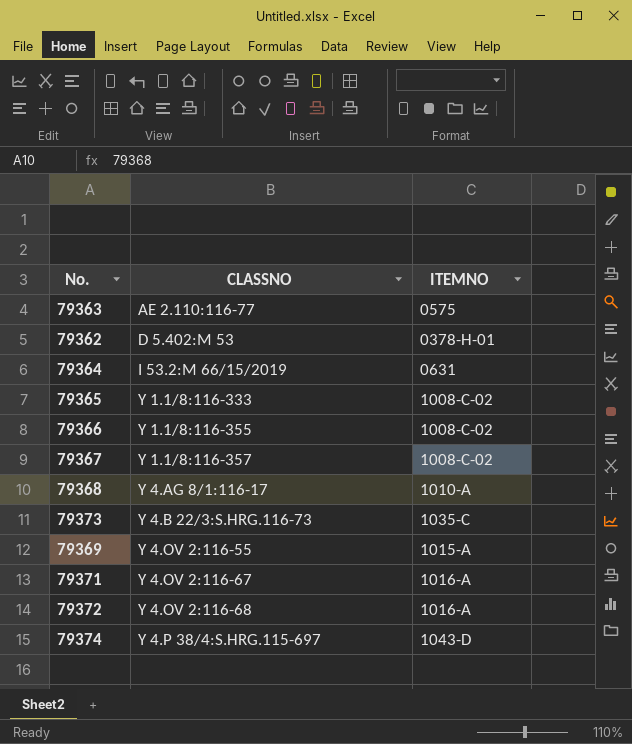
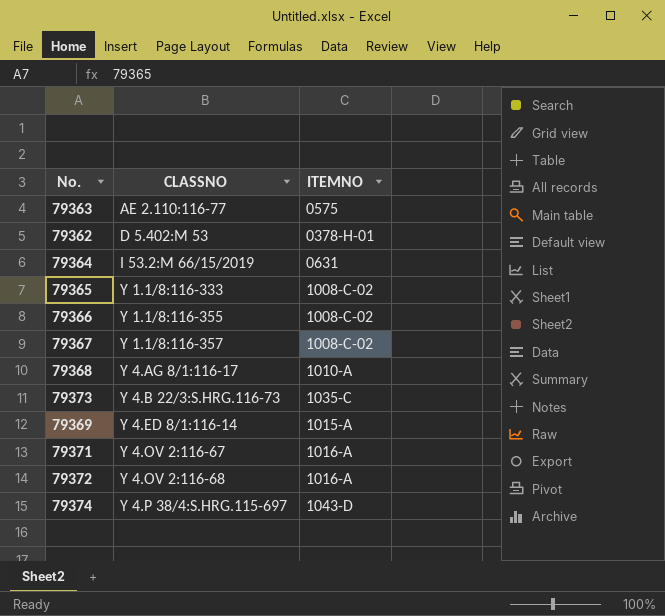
79369 | CLASSNO: Y 4.OV 2:116-55 -> Y 4.ED 8/1:116-14

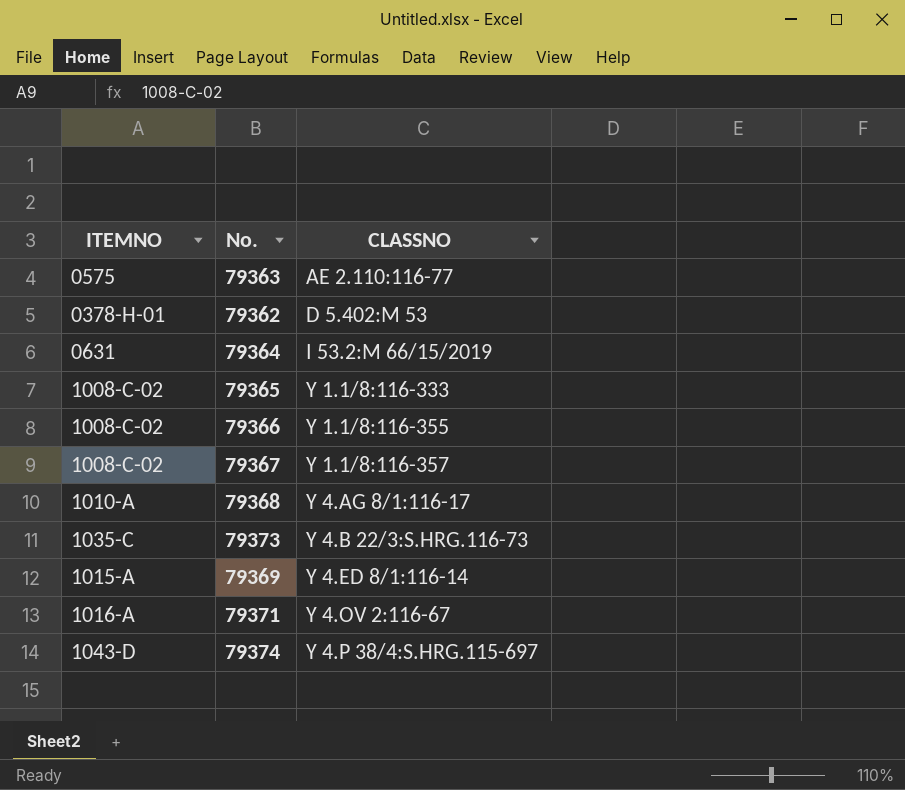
column ITEMNO | position: 3 -> 1
row 79372: Y 4.OV 2:116-68 | 1016-A -> none

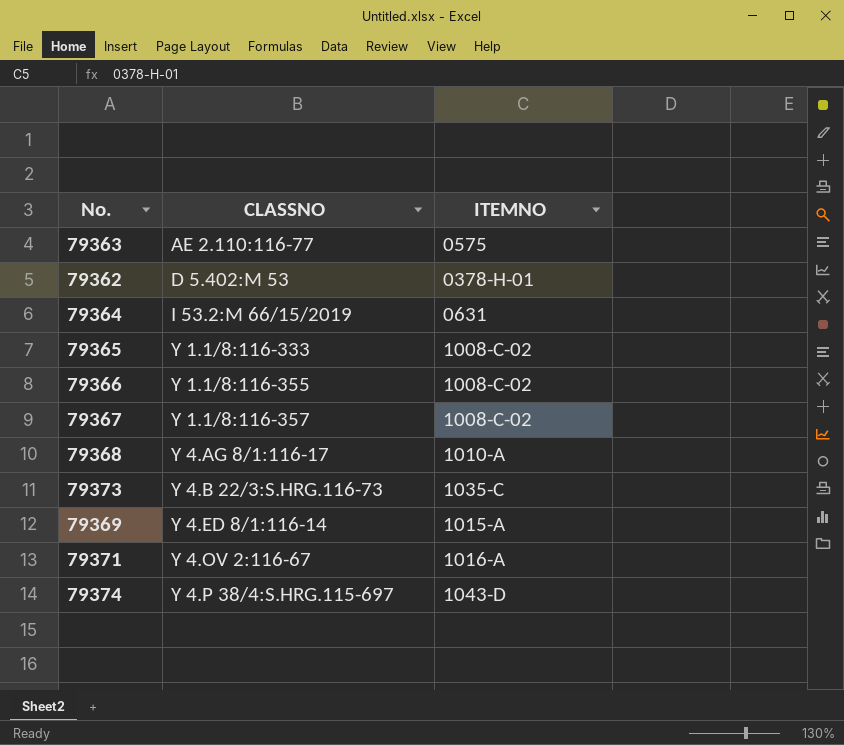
column ITEMNO | position: 1 -> 3

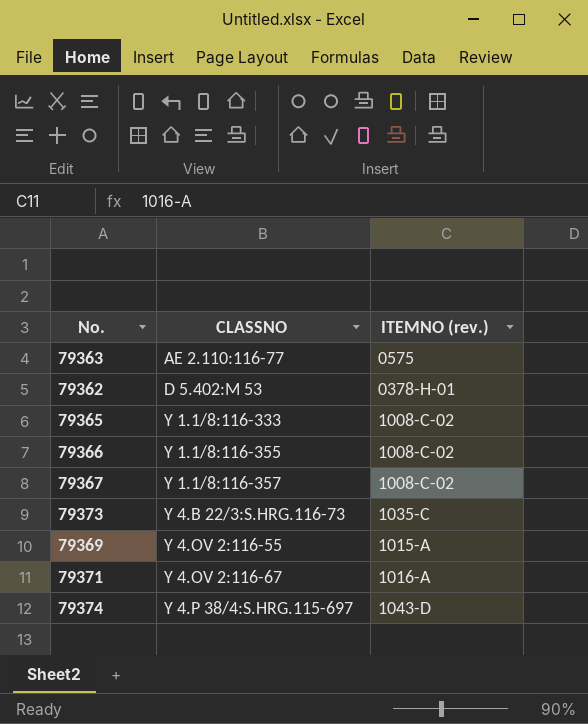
column name: ITEMNO -> ITEMNO (rev.)
row 79364: I 53.2:M 66/15/2019 | 0631 -> none
row 79368: Y 4.AG 8/1:116-17 | 1010-A -> none
79369 | CLASSNO: Y 4.ED 8/1:116-14 -> Y 4.OV 2:116-55

